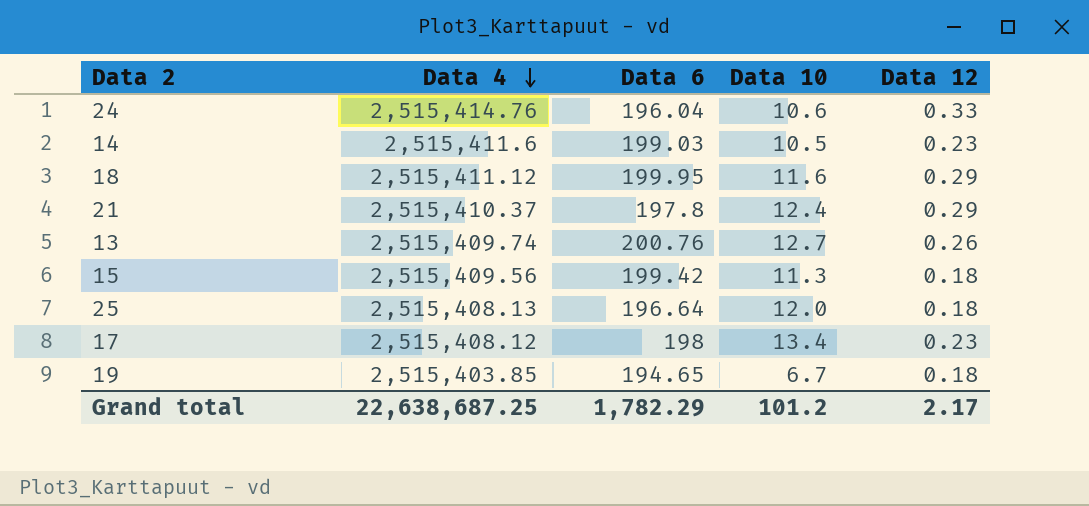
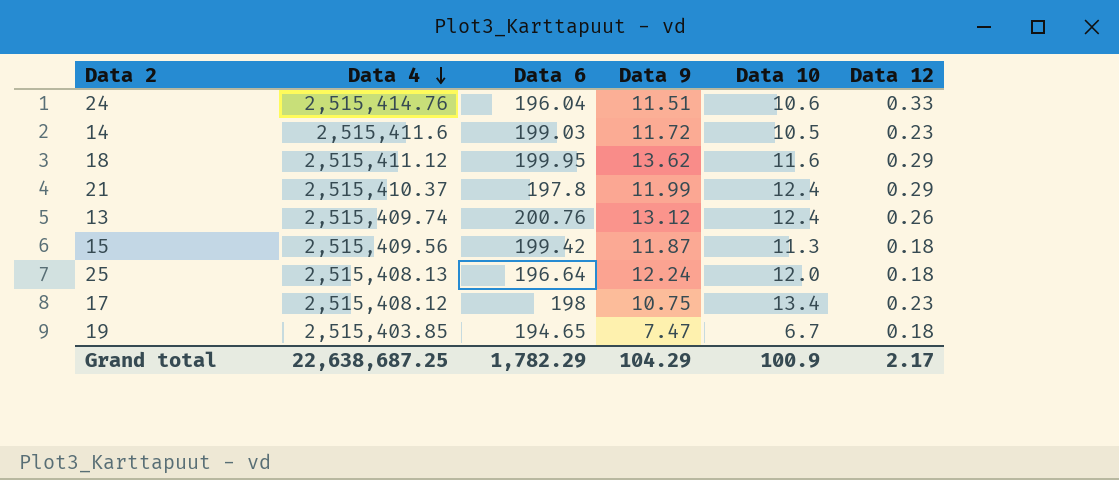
column Data 9 | position: none -> 4
13 | Data 10: 12.7 -> 12.4
Grand total | Data 10: 101.2 -> 100.9

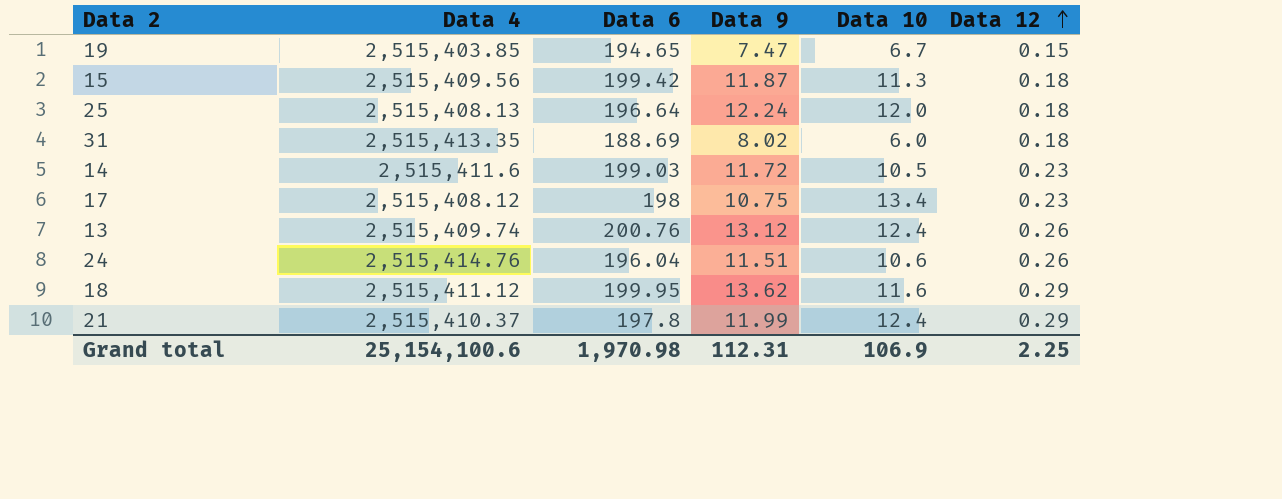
row order: Data 4 descending -> Data 12 ascending
19 | Data 12: 0.18 -> 0.15
row 31: none -> 2,515,413.35 | 188.69 | 8.02 | 6.0 | 0.18
24 | Data 12: 0.33 -> 0.26
Grand total | Data 4: 22,638,687.25 -> 25,154,100.6
Grand total | Data 6: 1,782.29 -> 1,970.98
Grand total | Data 9: 104.29 -> 112.31
Grand total | Data 10: 100.9 -> 106.9
Grand total | Data 12: 2.17 -> 2.25

